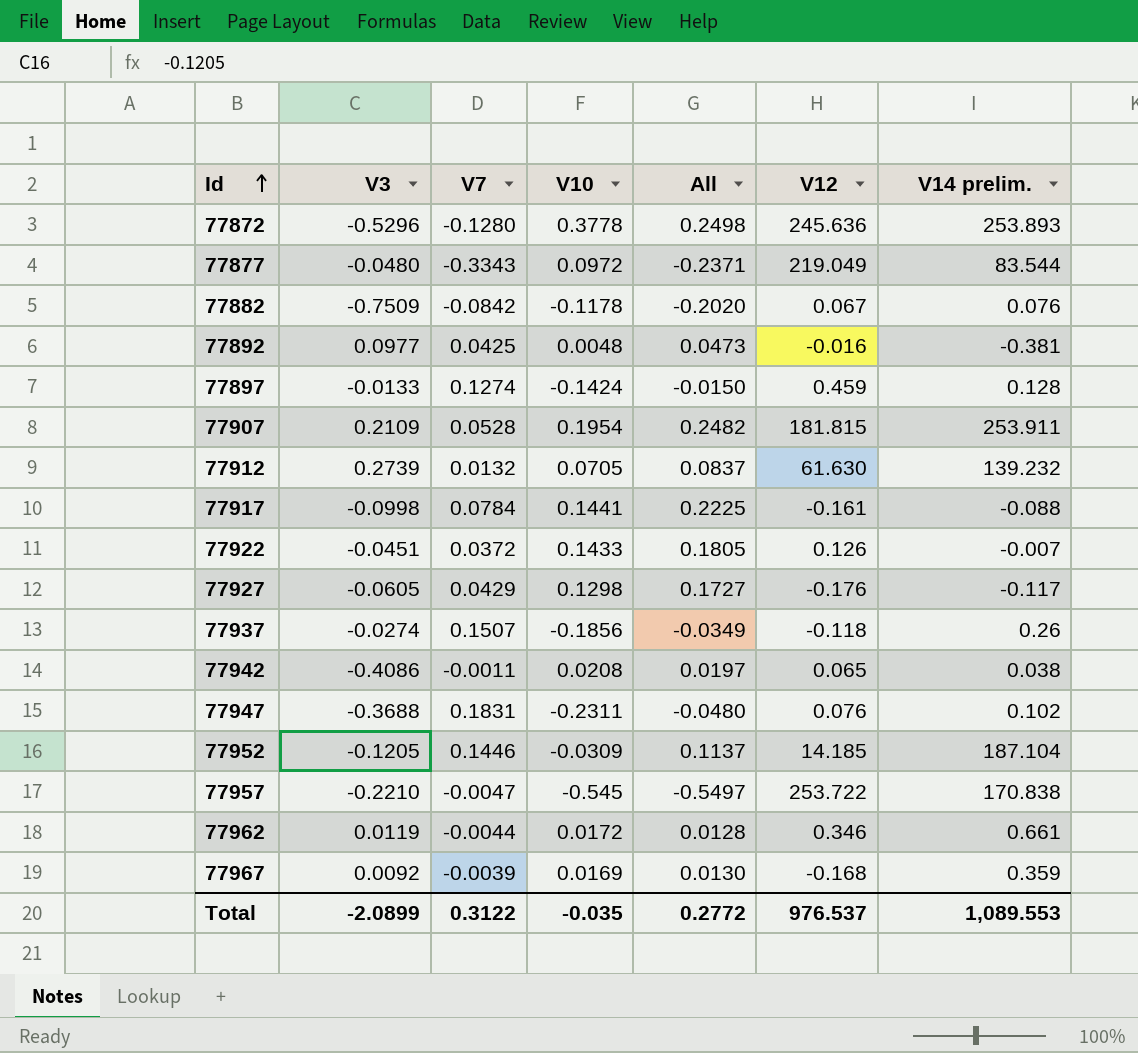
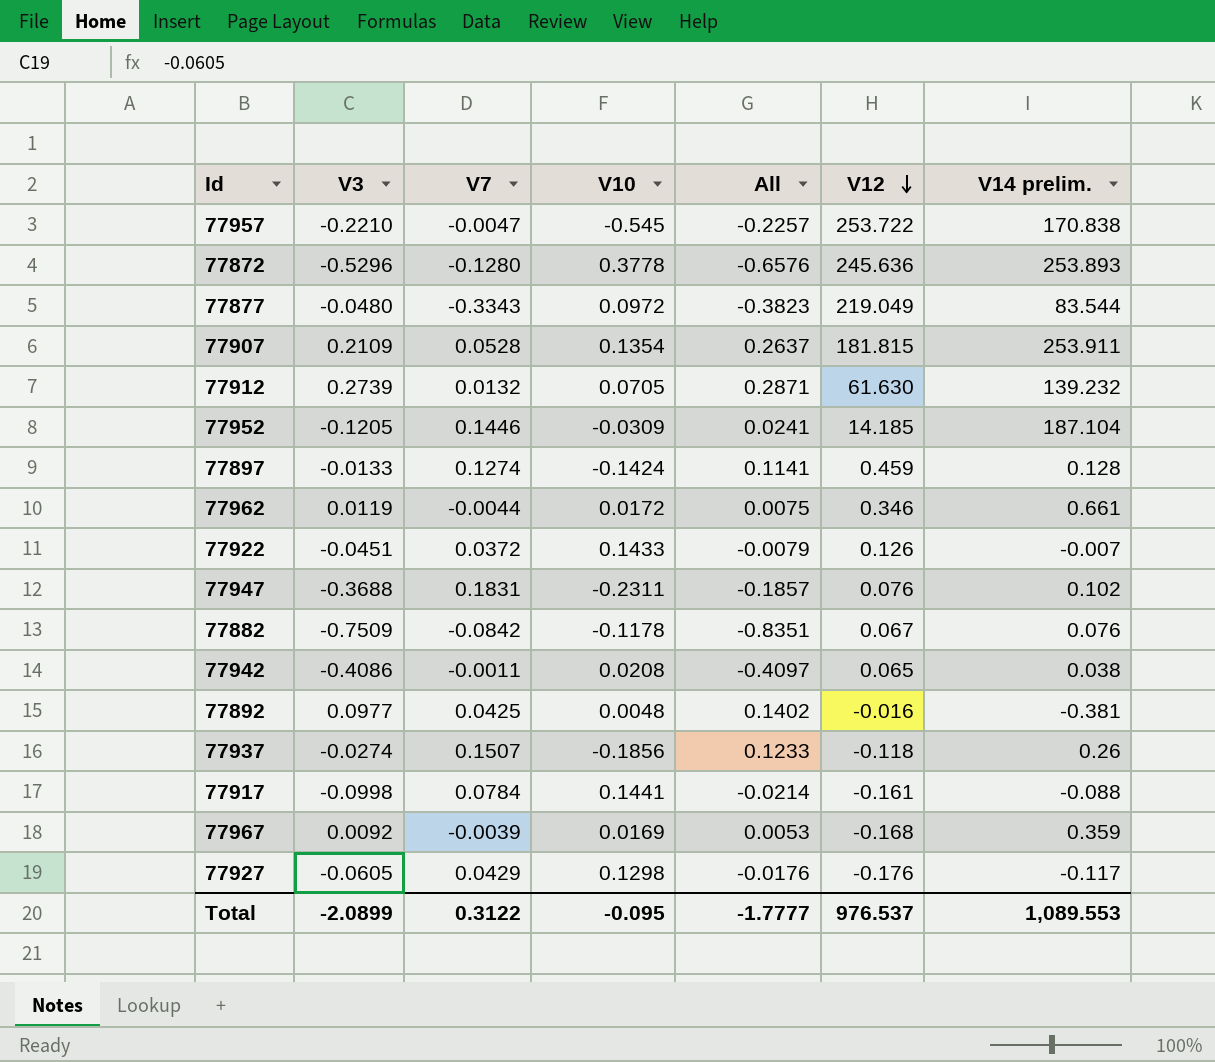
row order: Id ascending -> V12 descending
column All | formula: [V7] + [V10] -> [V3] + [V7]
77907 | V10: 0.1954 -> 0.1354
Total | V10: -0.035 -> -0.095
Total | All: 0.2772 -> -1.7777

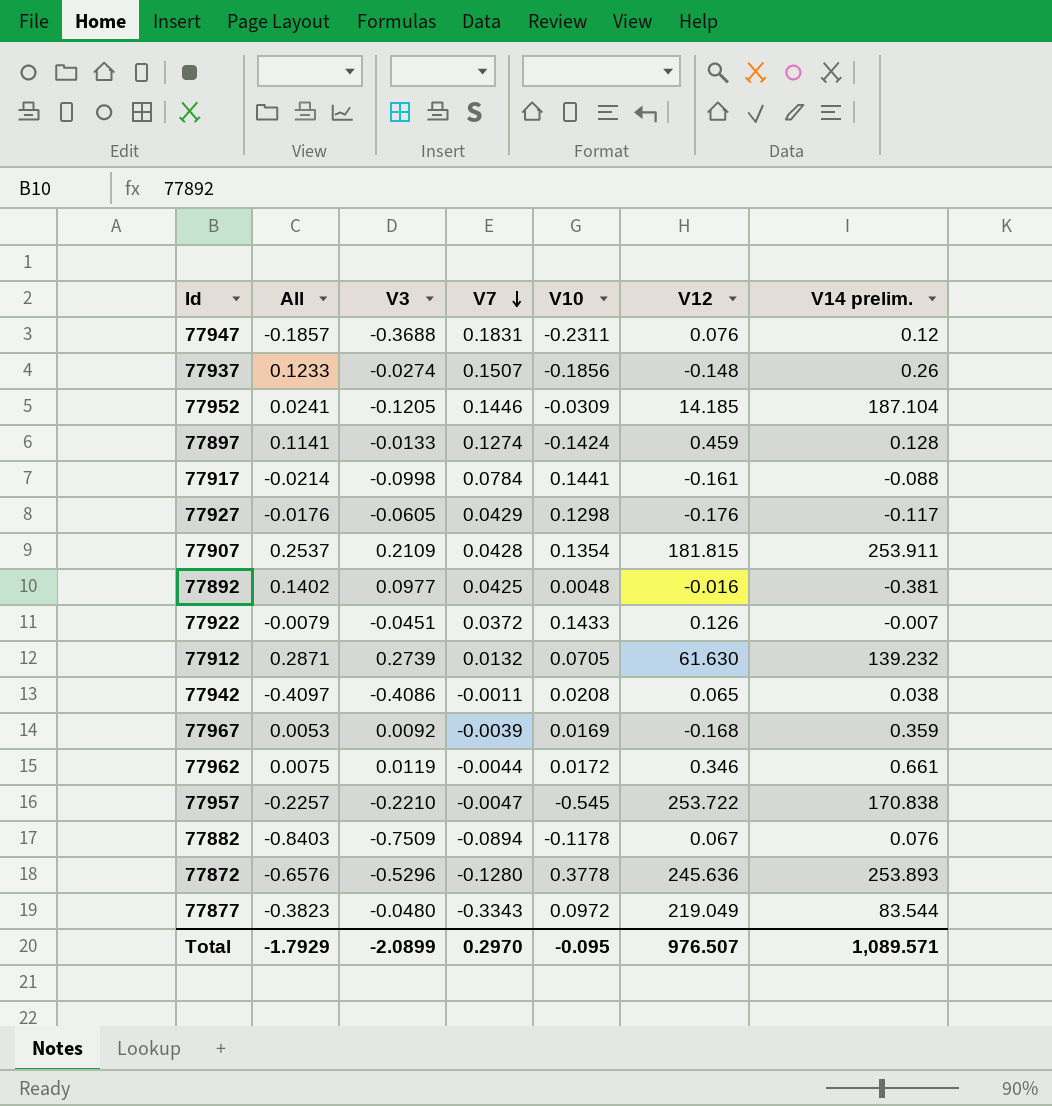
row order: V12 descending -> V7 descending
column All | position: 5 -> 2
77947 | V14 prelim.: 0.102 -> 0.12
77937 | V12: -0.118 -> -0.148
77907 | All: 0.2637 -> 0.2537
77907 | V7: 0.0528 -> 0.0428
77882 | All: -0.8351 -> -0.8403
77882 | V7: -0.0842 -> -0.0894
Total | All: -1.7777 -> -1.7929
Total | V7: 0.3122 -> 0.2970
Total | V12: 976.537 -> 976.507
Total | V14 prelim.: 1,089.553 -> 1,089.571

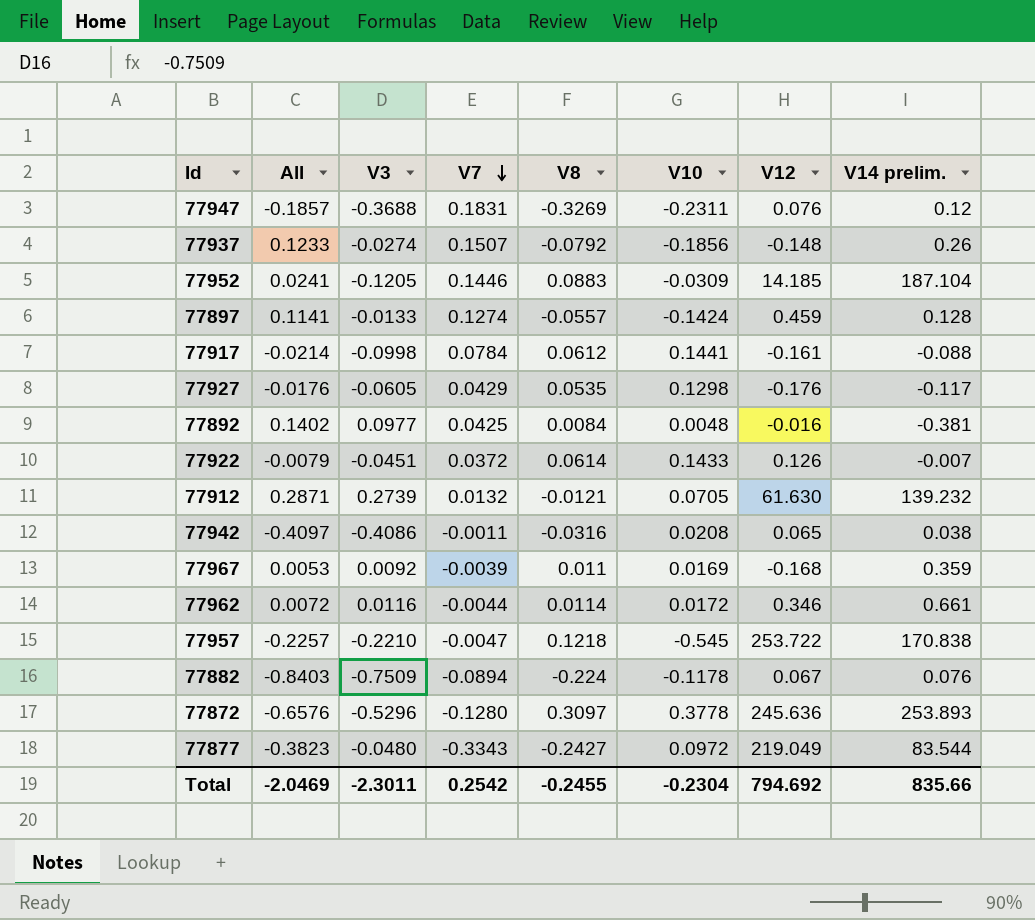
column V8 | position: none -> 5
row 77907: 0.2537 | 0.2109 | 0.0428 | 0.1354 | 181.815 | 253.911 -> none
77962 | All: 0.0075 -> 0.0072
77962 | V3: 0.0119 -> 0.0116
Total | All: -1.7929 -> -2.0469
Total | V3: -2.0899 -> -2.3011
Total | V7: 0.2970 -> 0.2542
Total | V10: -0.095 -> -0.2304
Total | V12: 976.507 -> 794.692
Total | V14 prelim.: 1,089.571 -> 835.66

